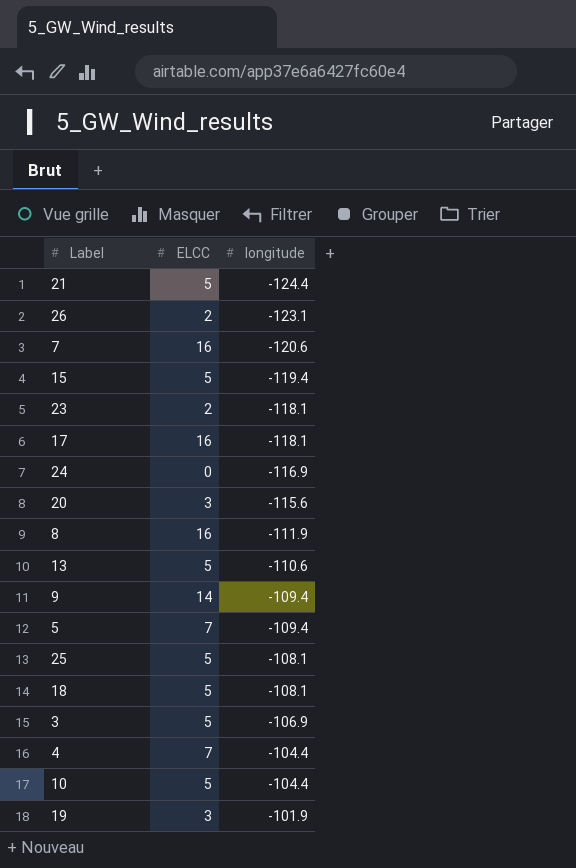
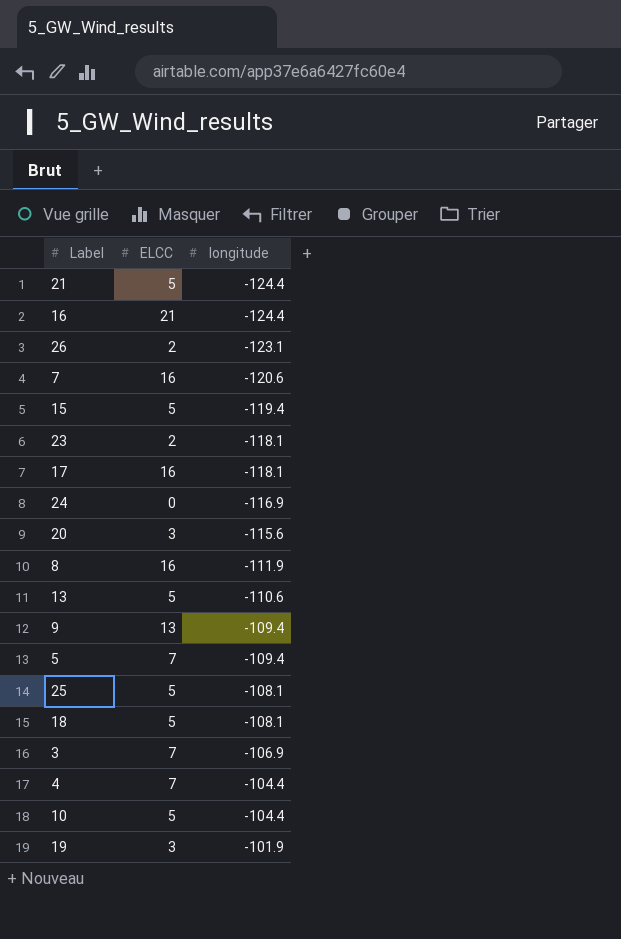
row 16: none -> 21 | -124.4
9 | ELCC: 14 -> 13
3 | ELCC: 5 -> 7

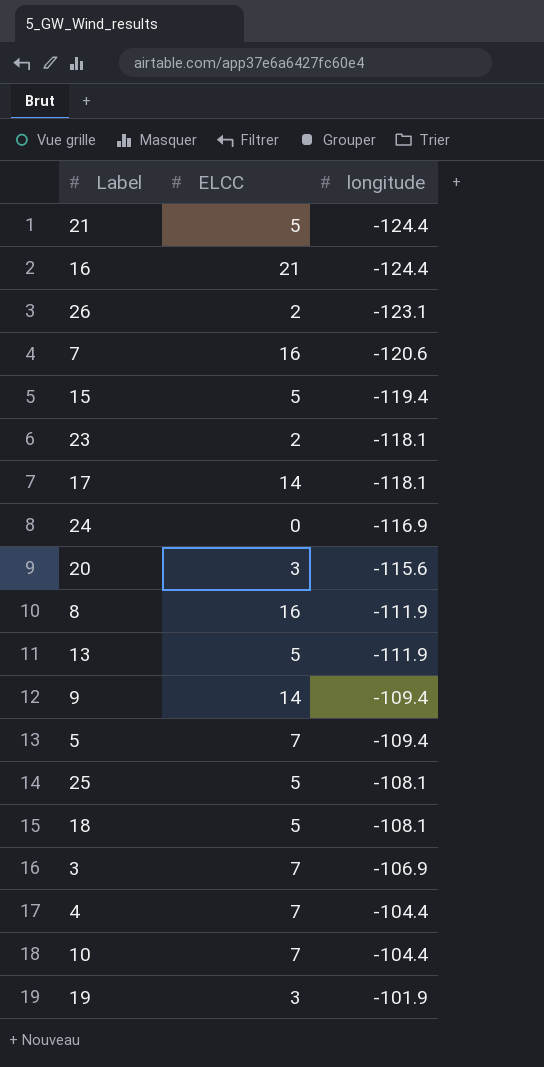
17 | ELCC: 16 -> 14
13 | longitude: -110.6 -> -111.9
9 | ELCC: 13 -> 14
10 | ELCC: 5 -> 7

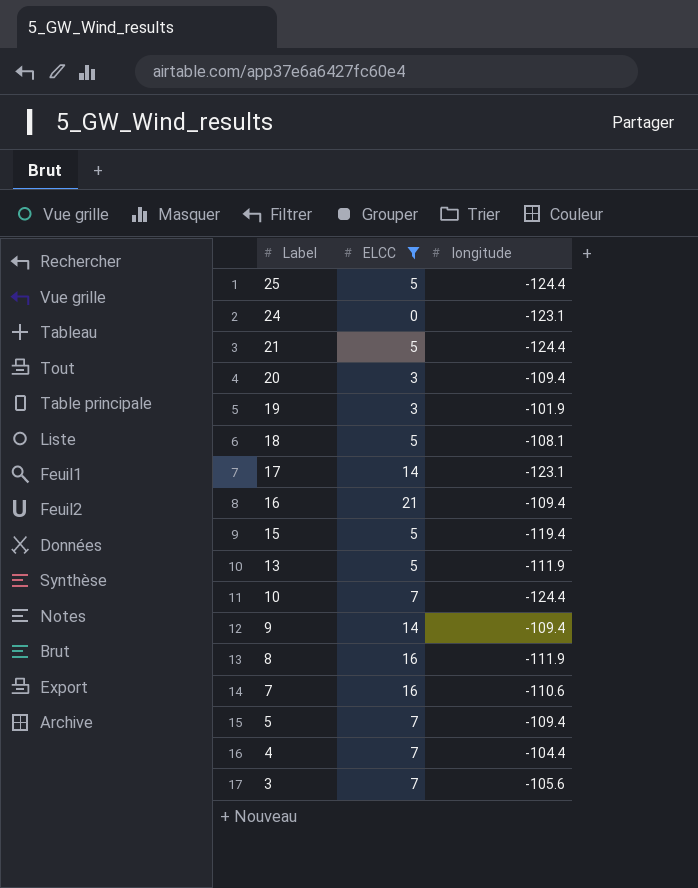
filter: none -> ELCC != 2
row order: longitude ascending -> Label descending
25 | longitude: -108.1 -> -124.4
24 | longitude: -116.9 -> -123.1
20 | longitude: -115.6 -> -109.4
17 | longitude: -118.1 -> -123.1
16 | longitude: -124.4 -> -109.4
10 | longitude: -104.4 -> -124.4
7 | longitude: -120.6 -> -110.6
3 | longitude: -106.9 -> -105.6

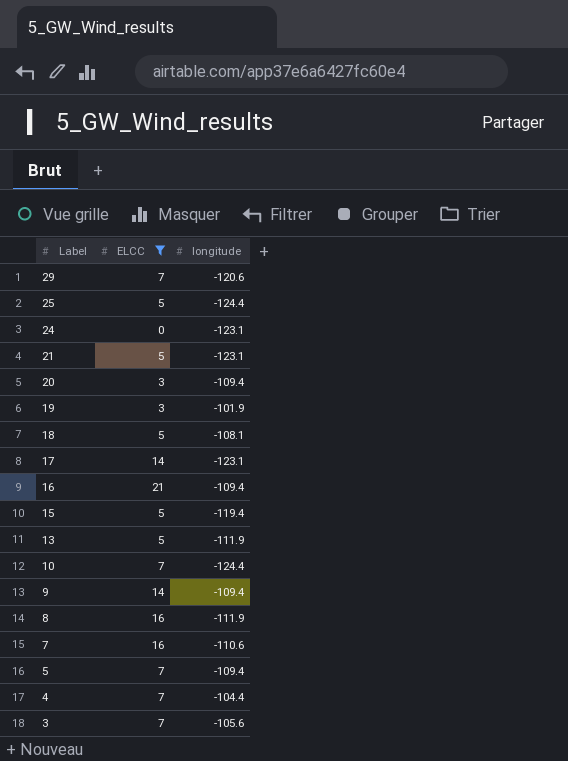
row 29: none -> 7 | -120.6
21 | longitude: -124.4 -> -123.1

